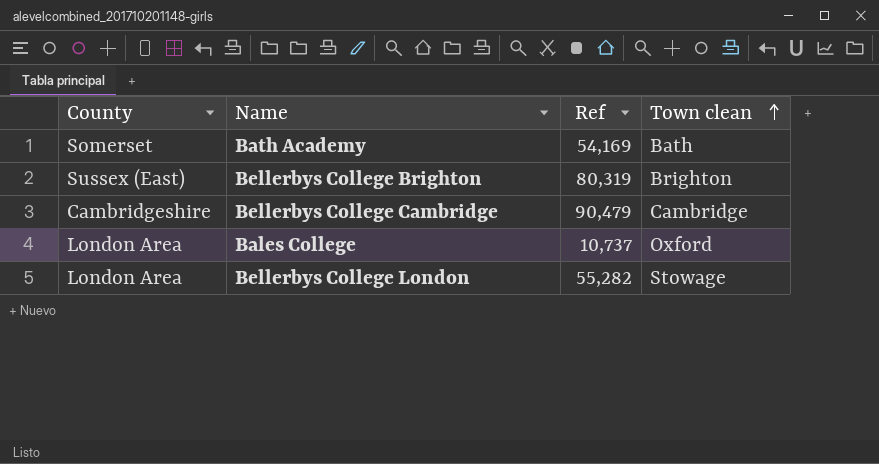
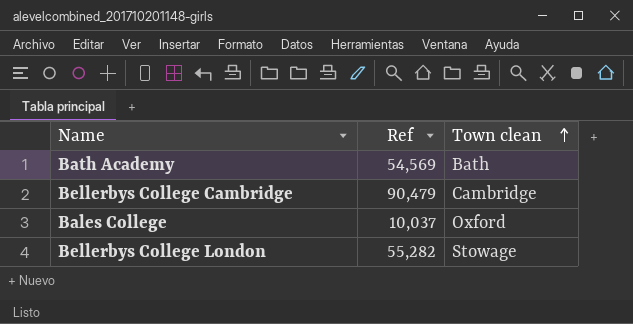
column County | position: 1 -> none
row Bellerbys College Brighton: Sussex (East) | 80,319 | Brighton -> none
Bath Academy | Ref: 54,169 -> 54,569
Bales College | Ref: 10,737 -> 10,037

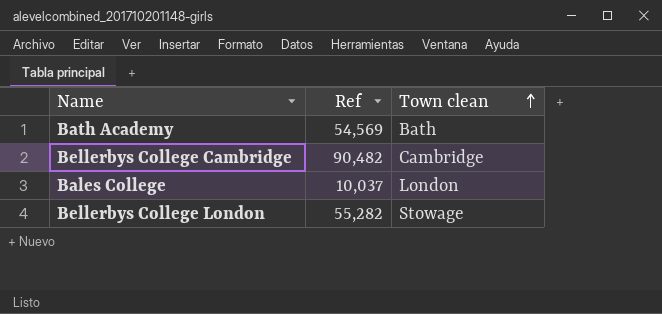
Bellerbys College Cambridge | Ref: 90,479 -> 90,482
Bales College | Town clean: Oxford -> London

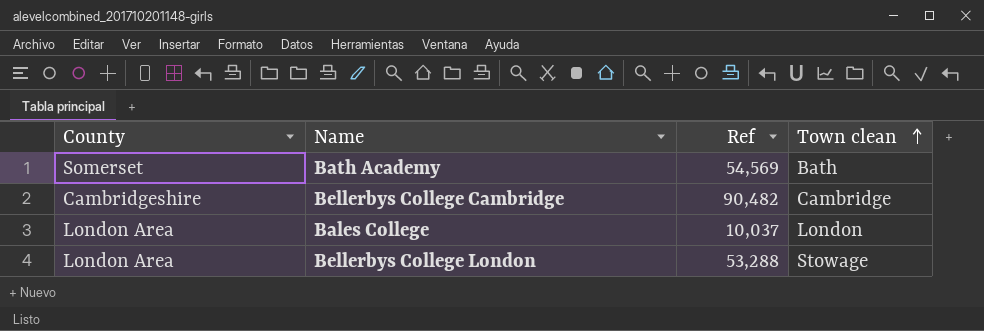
column County | position: none -> 1
Bellerbys College London | Ref: 55,282 -> 53,288

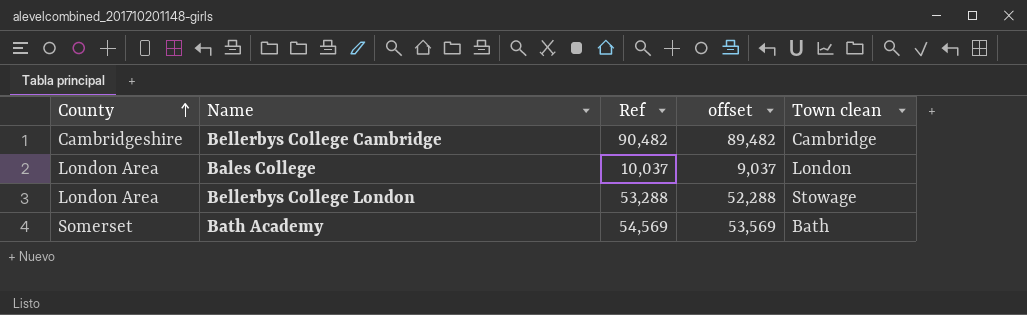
row order: Town clean ascending -> County ascending
column offset | formula: none -> [Ref] - 1000

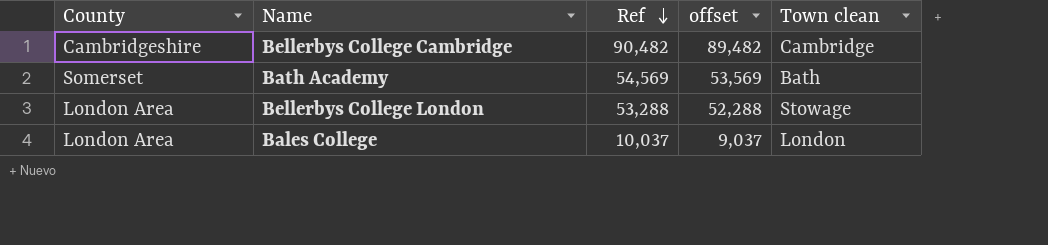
row order: County ascending -> Ref descending

